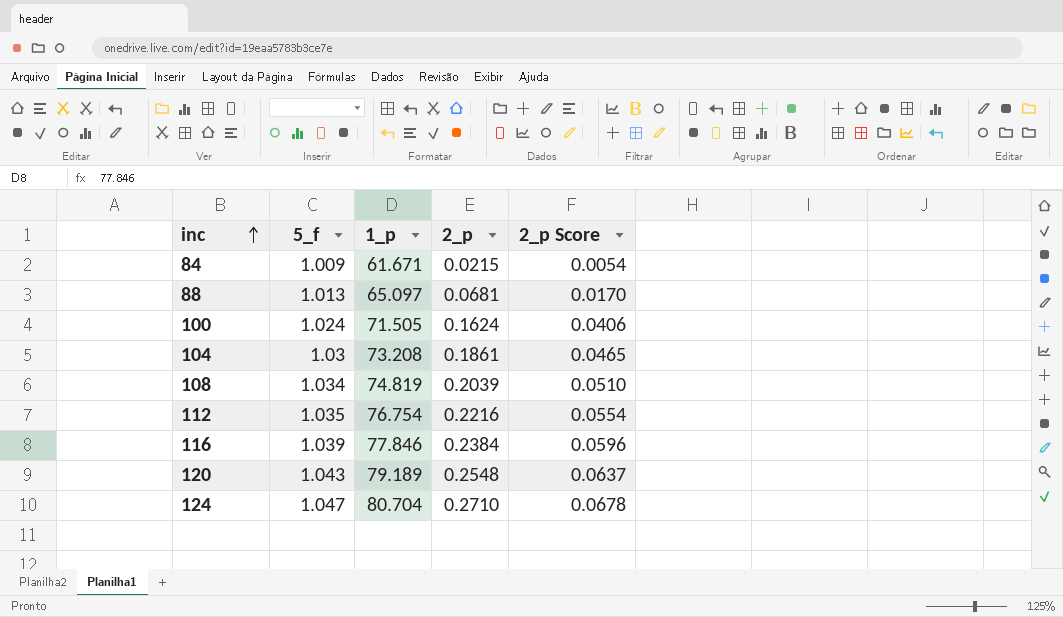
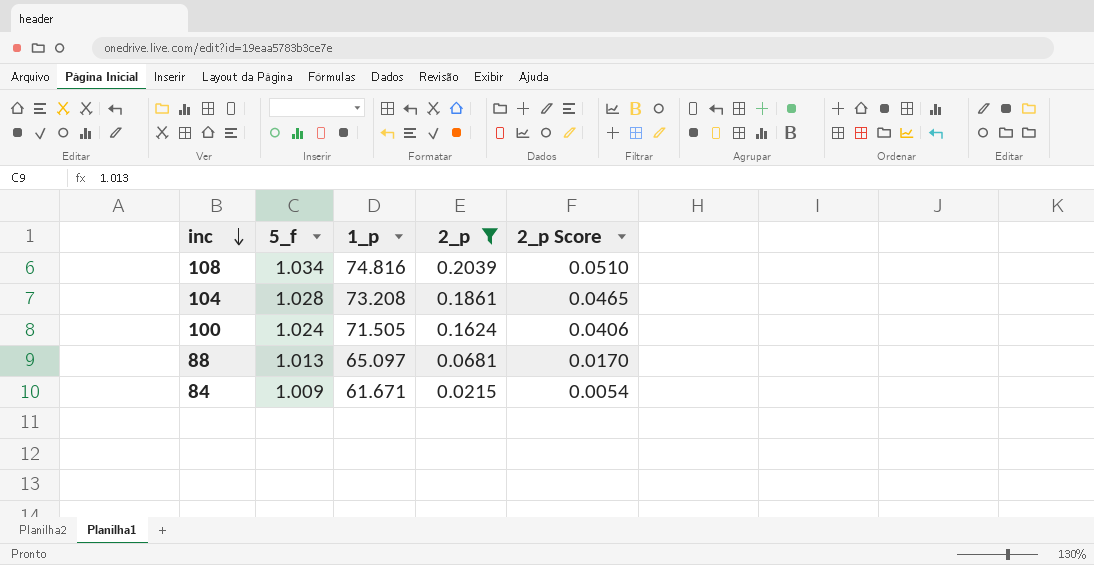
filter: none -> 2_p <= 0.2039
row order: inc ascending -> inc descending
108 | 1_p: 74.819 -> 74.816
104 | 5_f: 1.03 -> 1.028

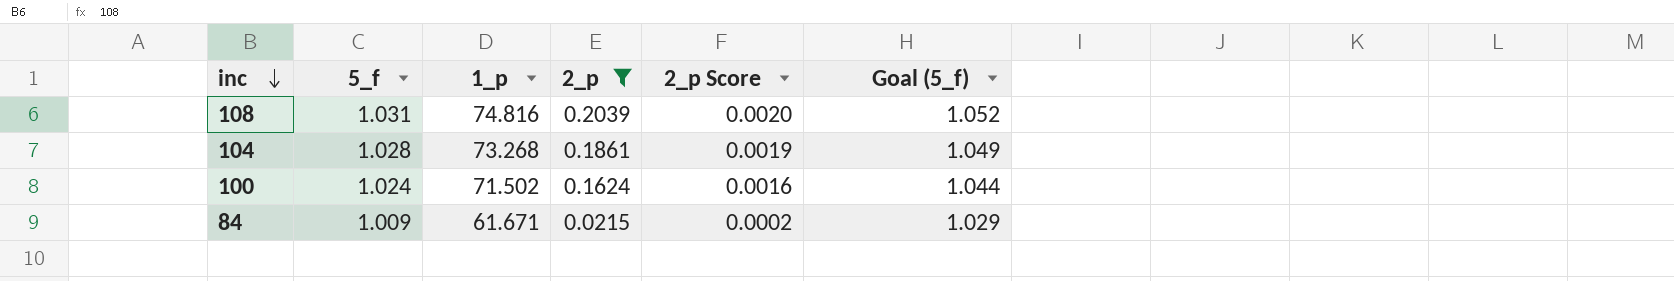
column 2_p Score | formula: [2_p] * 0.25 -> [2_p] * 0.01
column Goal (5_f) | formula: none -> [5_f] * 1.02
row 88: 1.013 | 65.097 | 0.0681 | 0.0170 -> none
108 | 5_f: 1.034 -> 1.031
104 | 1_p: 73.208 -> 73.268
100 | 1_p: 71.505 -> 71.502

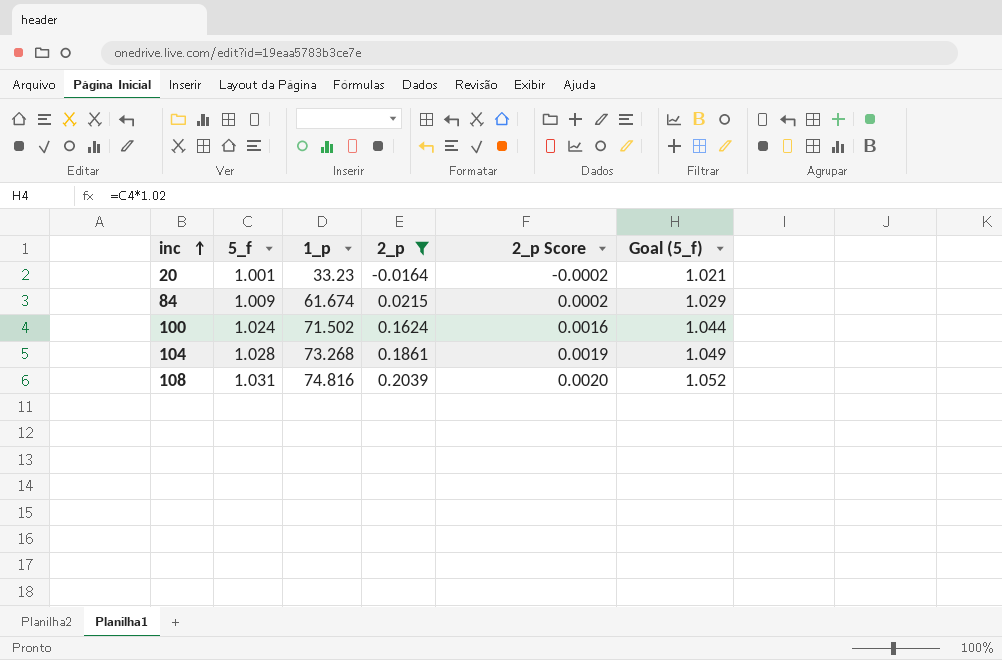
row order: inc descending -> inc ascending
row 20: none -> 1.001 | 33.23 | -0.0164 | -0.0002 | 1.021
84 | 1_p: 61.671 -> 61.674

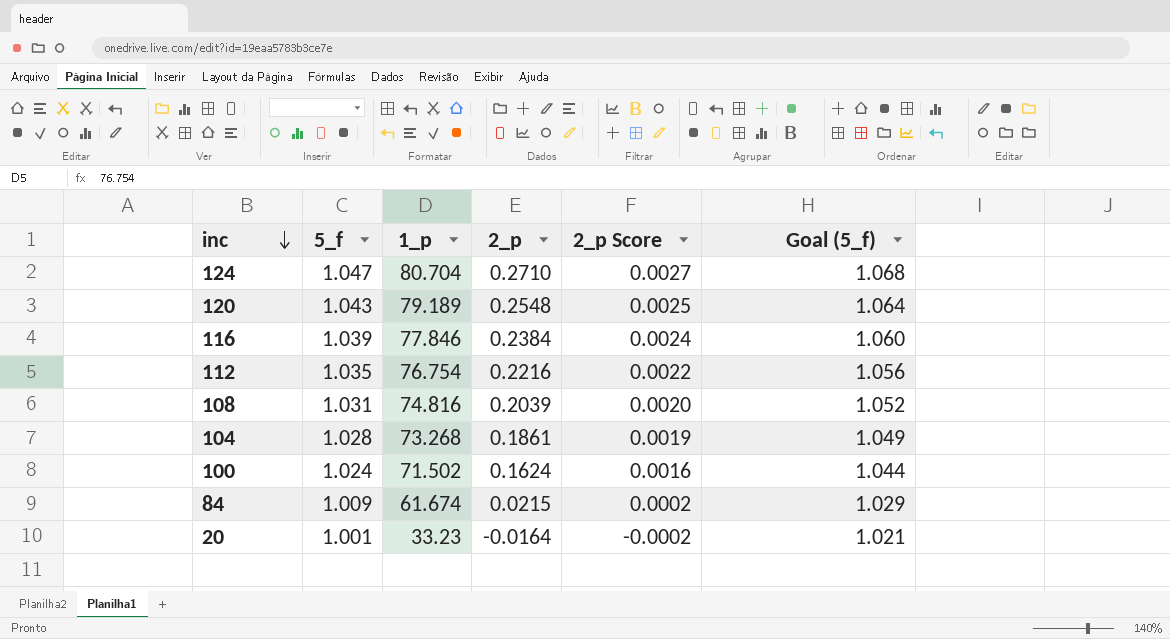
filter: 2_p <= 0.2039 -> none
row order: inc ascending -> inc descending

